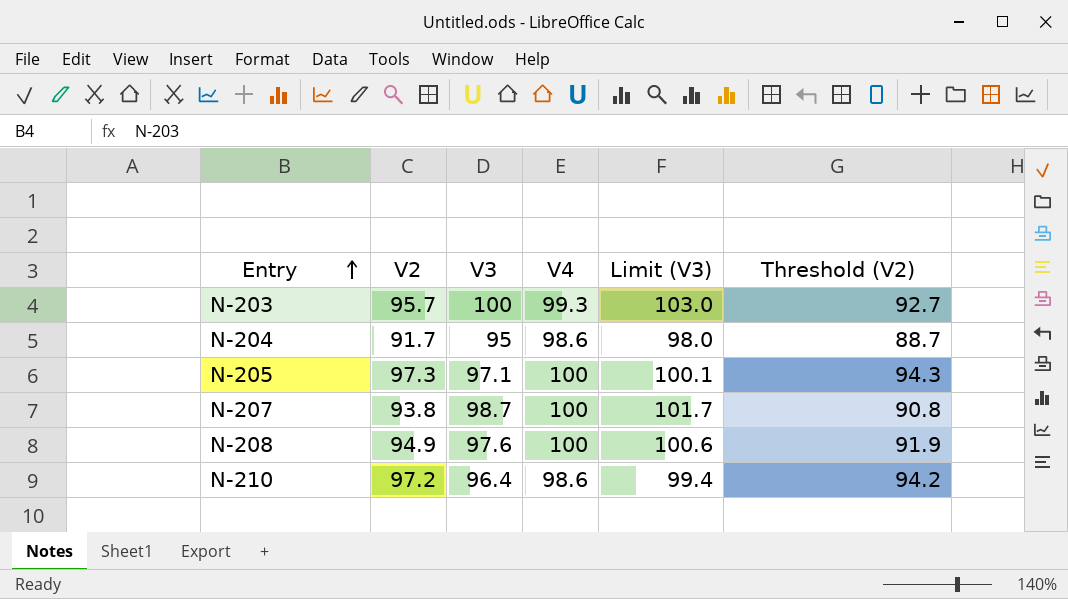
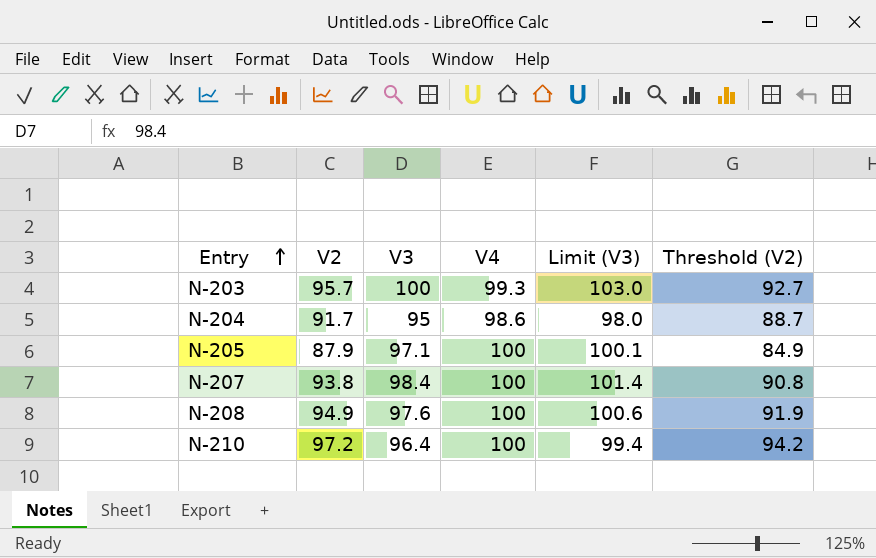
N-205 | V2: 97.3 -> 87.9
N-205 | Threshold (V2): 94.3 -> 84.9
N-207 | V3: 98.7 -> 98.4
N-207 | Limit (V3): 101.7 -> 101.4
N-210 | V4: 98.6 -> 100

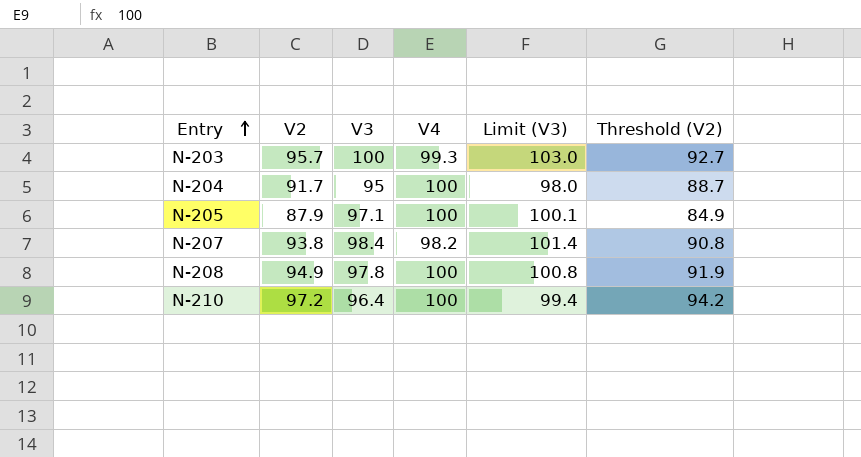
N-204 | V4: 98.6 -> 100
N-207 | V4: 100 -> 98.2
N-208 | V3: 97.6 -> 97.8
N-208 | Limit (V3): 100.6 -> 100.8

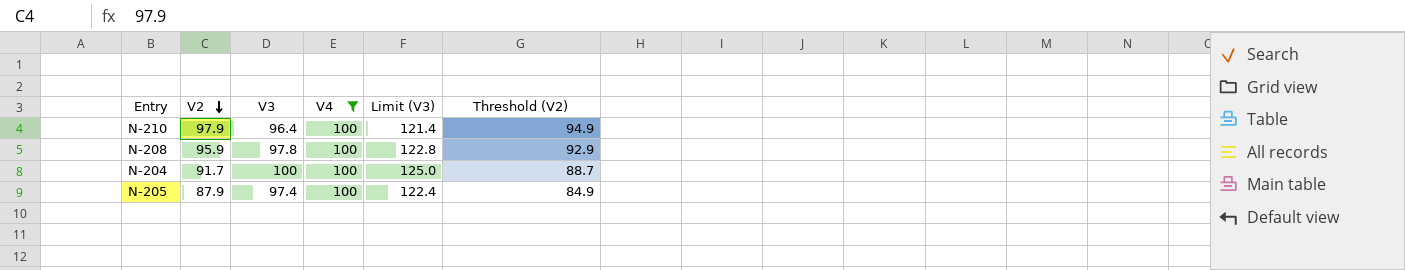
filter: none -> V4 = 100
row order: Entry ascending -> V2 descending
column Limit (V3) | formula: [V3] + 3 -> [V3] + 25
N-210 | V2: 97.2 -> 97.9
N-210 | Threshold (V2): 94.2 -> 94.9
N-208 | V2: 94.9 -> 95.9
N-208 | Threshold (V2): 91.9 -> 92.9
N-204 | V3: 95 -> 100
N-205 | V3: 97.1 -> 97.4

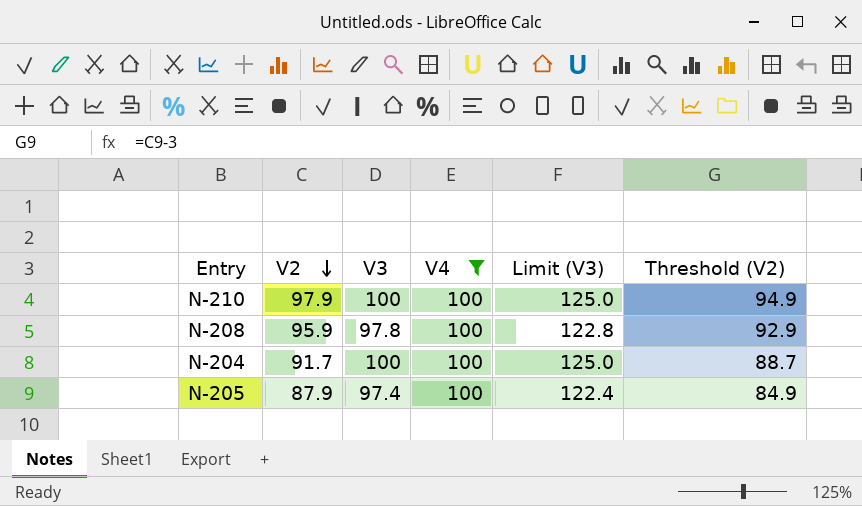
N-210 | V3: 96.4 -> 100
N-210 | Limit (V3): 121.4 -> 125.0

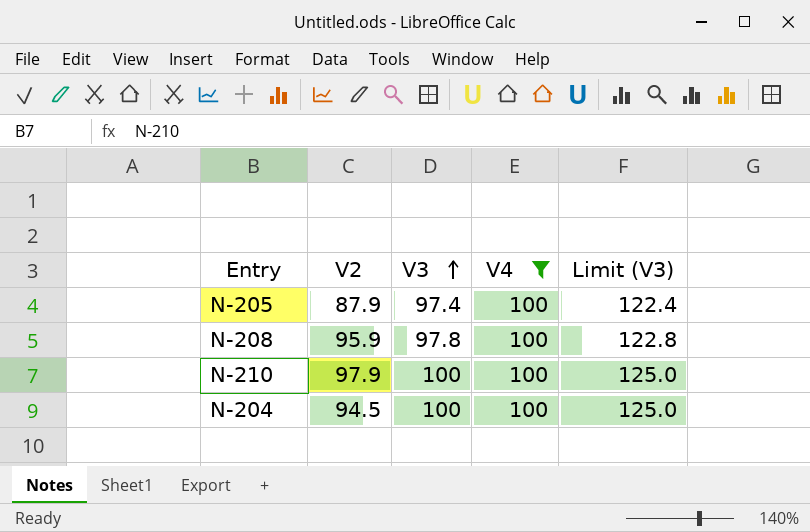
row order: V2 descending -> V3 ascending
column Threshold (V2) | formula: [V2] - 3 -> none
N-204 | V2: 91.7 -> 94.5

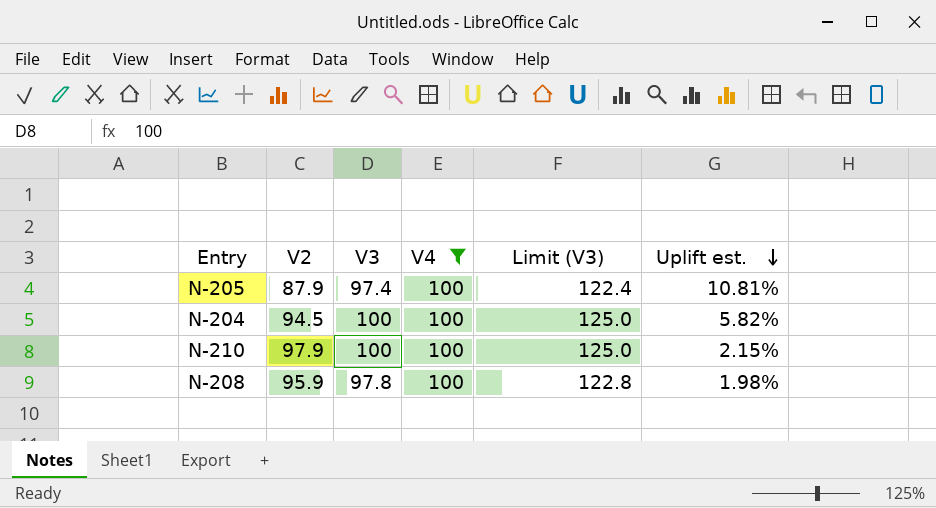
row order: V3 ascending -> Uplift est. descending
column Uplift est. | formula: none -> ([V3] - [V2]) / [V2]

